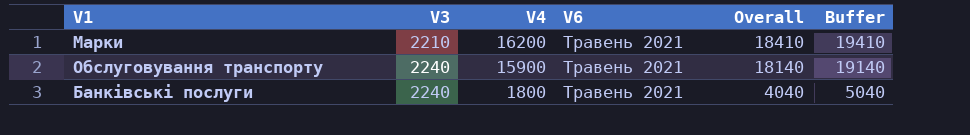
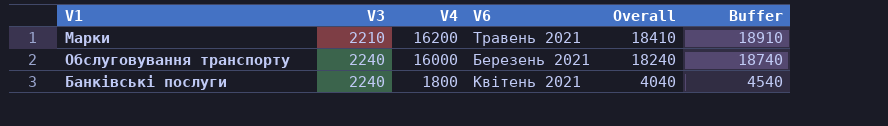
column Buffer | formula: [Overall] + 1000 -> [Overall] + 500
Обслуговування транспорту | V4: 15900 -> 16000
Обслуговування транспорту | V6: Травень 2021 -> Березень 2021
Обслуговування транспорту | Overall: 18140 -> 18240
Банківські послуги | V6: Травень 2021 -> Квітень 2021

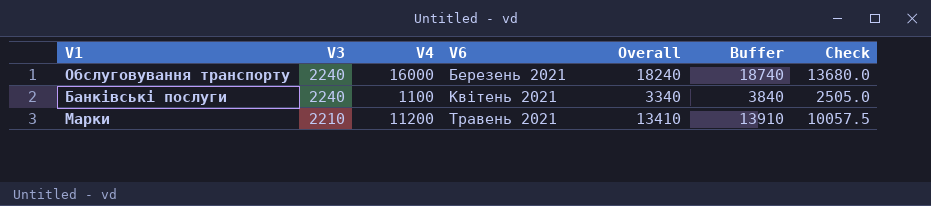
row order: V3 ascending -> V3 descending
column Check | formula: none -> [Overall] * 0.75
Банківські послуги | V4: 1800 -> 1100
Банківські послуги | Overall: 4040 -> 3340
Банківські послуги | Buffer: 4540 -> 3840
Марки | V4: 16200 -> 11200
Марки | Overall: 18410 -> 13410
Марки | Buffer: 18910 -> 13910

